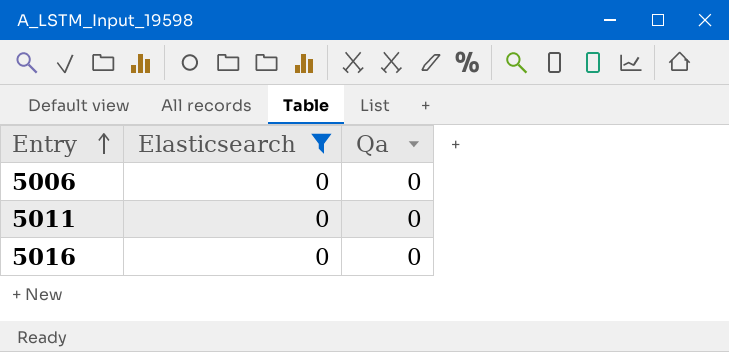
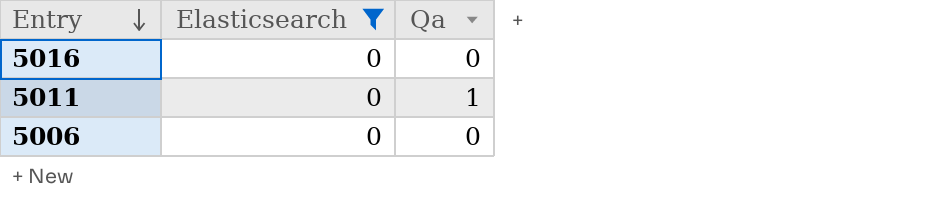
row order: Entry ascending -> Entry descending
5011 | Qa: 0 -> 1

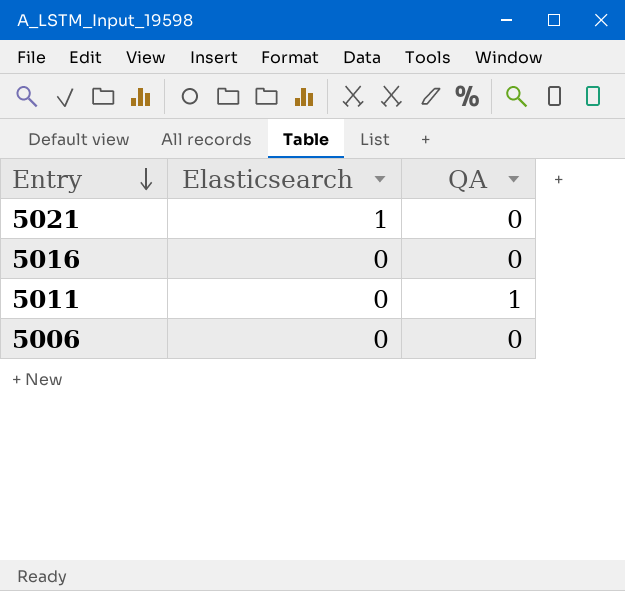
filter: Elasticsearch = 0 -> none
column name: Qa -> QA

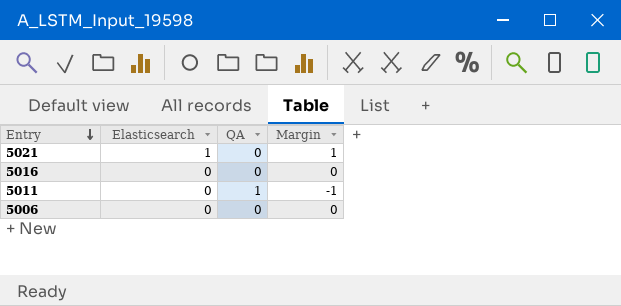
column Margin | formula: none -> [Elasticsearch] - [QA]

